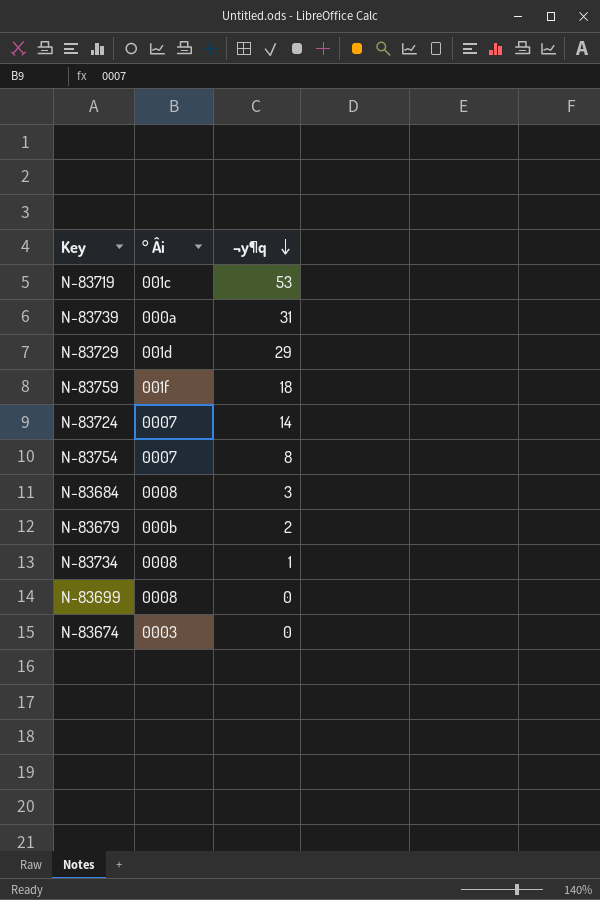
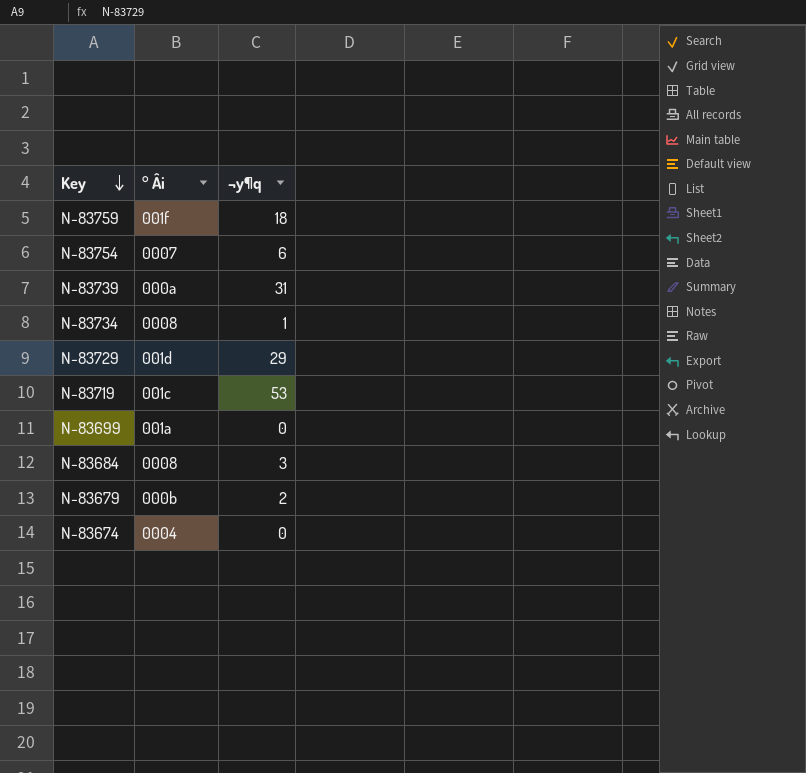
row order: ¬y¶q descending -> Key descending
row N-83724: 0007 | 14 -> none
N-83754 | ¬y¶q: 8 -> 6
N-83699 | ° Âi: 0008 -> 001a
N-83674 | ° Âi: 0003 -> 0004

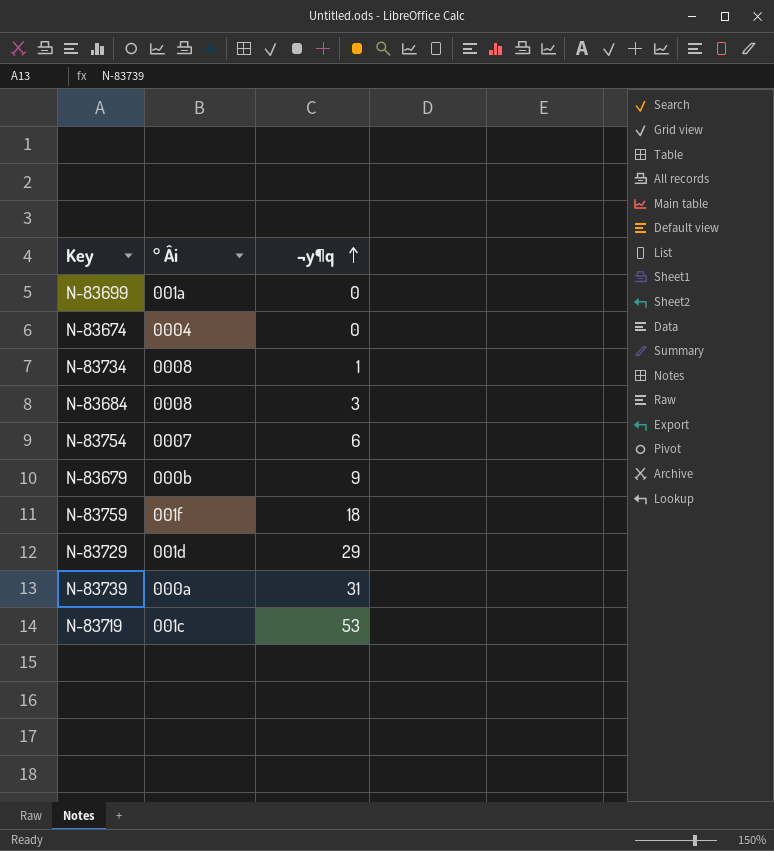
row order: Key descending -> ¬y¶q ascending
N-83679 | ¬y¶q: 2 -> 9

